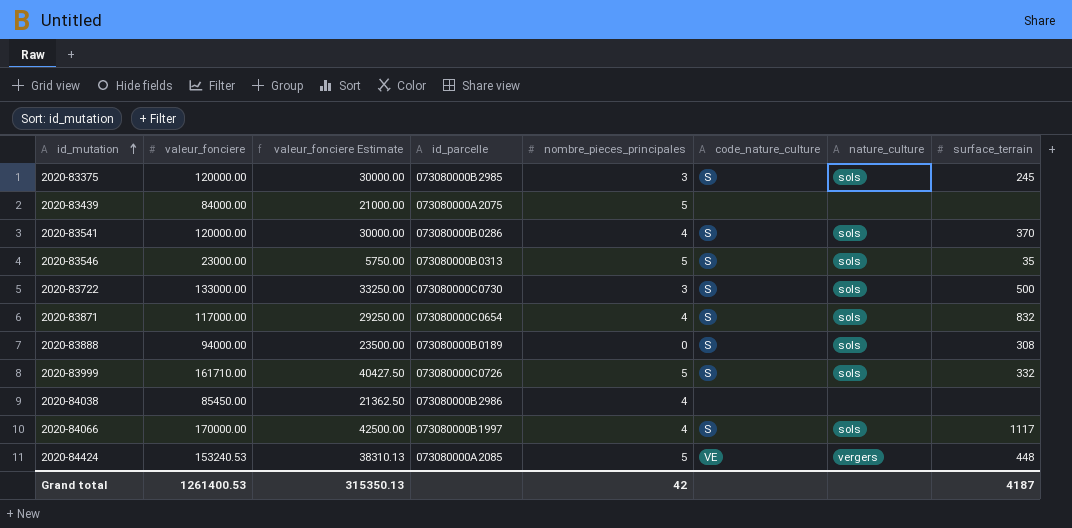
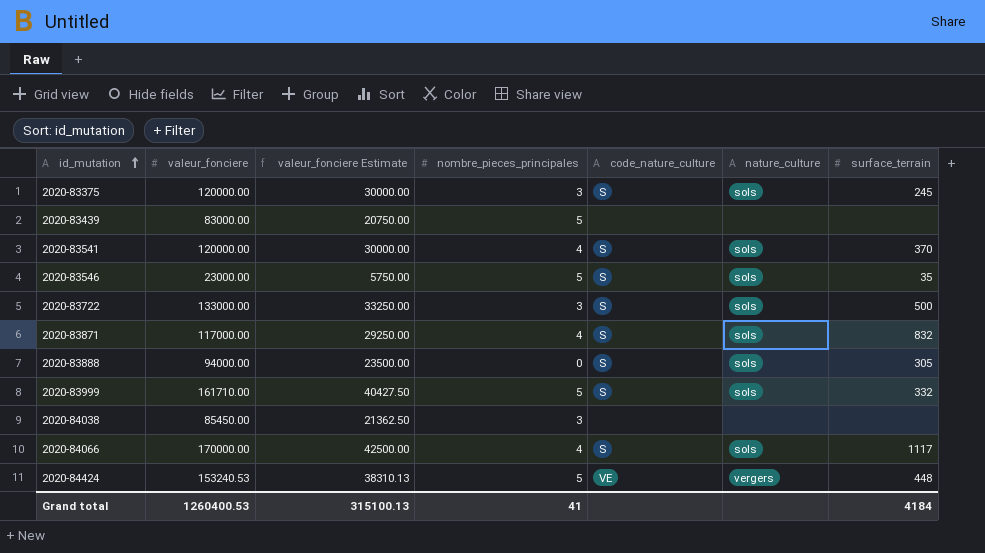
column id_parcelle | position: 4 -> none
2020-83439 | valeur_fonciere: 84000.00 -> 83000.00
2020-83439 | valeur_fonciere Estimate: 21000.00 -> 20750.00
2020-83888 | surface_terrain: 308 -> 305
2020-84038 | nombre_pieces_principales: 4 -> 3
Grand total | valeur_fonciere: 1261400.53 -> 1260400.53
Grand total | valeur_fonciere Estimate: 315350.13 -> 315100.13
Grand total | nombre_pieces_principales: 42 -> 41
Grand total | surface_terrain: 4187 -> 4184

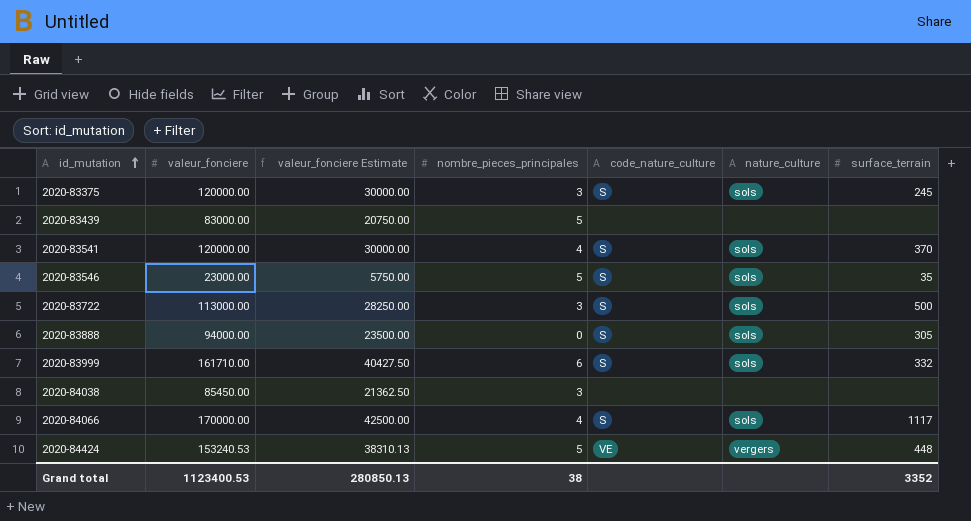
row 2020-83871: 117000.00 | 29250.00 | 4 | S | sols | 832 -> none
2020-83722 | valeur_fonciere: 133000.00 -> 113000.00
2020-83722 | valeur_fonciere Estimate: 33250.00 -> 28250.00
2020-83999 | nombre_pieces_principales: 5 -> 6
Grand total | valeur_fonciere: 1260400.53 -> 1123400.53
Grand total | valeur_fonciere Estimate: 315100.13 -> 280850.13
Grand total | nombre_pieces_principales: 41 -> 38
Grand total | surface_terrain: 4184 -> 3352

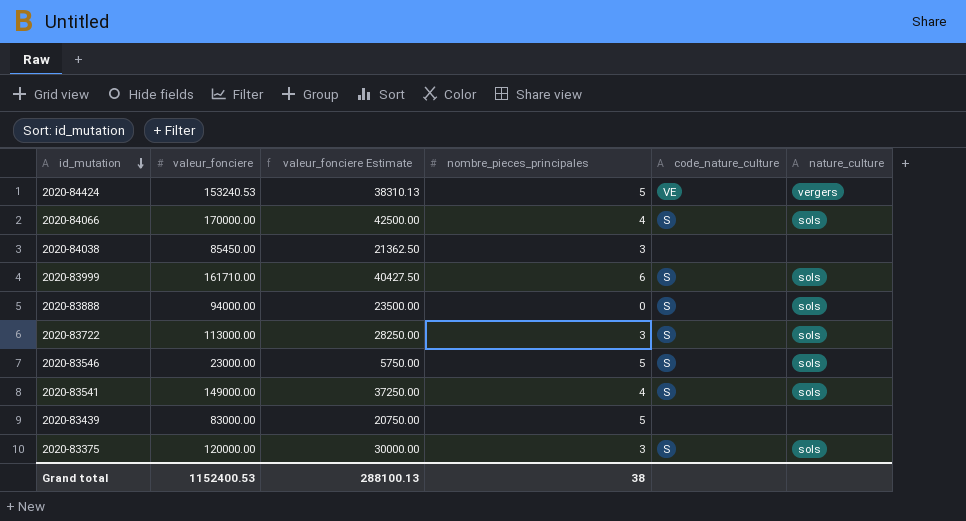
row order: id_mutation ascending -> id_mutation descending
column surface_terrain | position: 7 -> none
2020-83541 | valeur_fonciere: 120000.00 -> 149000.00
2020-83541 | valeur_fonciere Estimate: 30000.00 -> 37250.00
Grand total | valeur_fonciere: 1123400.53 -> 1152400.53
Grand total | valeur_fonciere Estimate: 280850.13 -> 288100.13

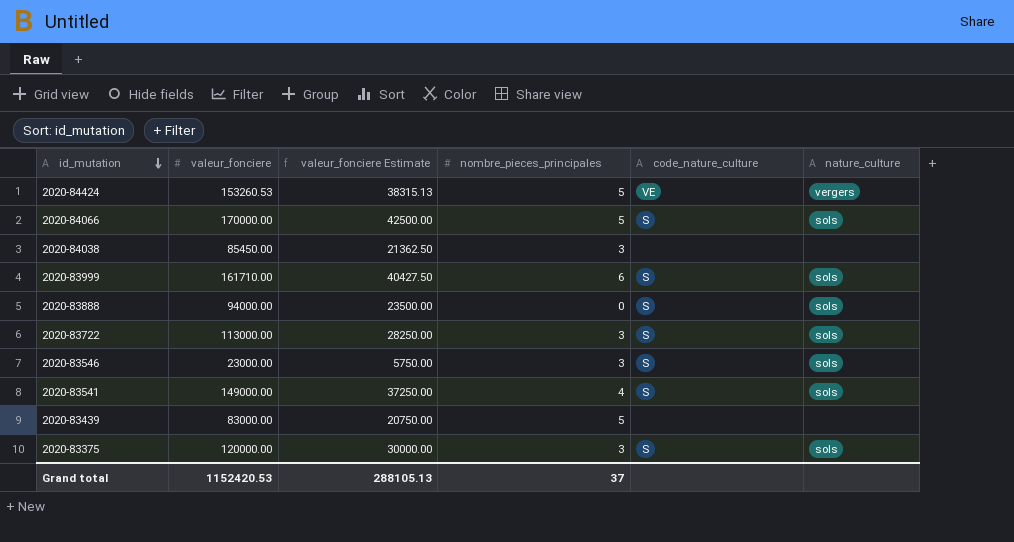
2020-84424 | valeur_fonciere: 153240.53 -> 153260.53
2020-84424 | valeur_fonciere Estimate: 38310.13 -> 38315.13
2020-84066 | nombre_pieces_principales: 4 -> 5
2020-83546 | nombre_pieces_principales: 5 -> 3
Grand total | valeur_fonciere: 1152400.53 -> 1152420.53
Grand total | valeur_fonciere Estimate: 288100.13 -> 288105.13
Grand total | nombre_pieces_principales: 38 -> 37

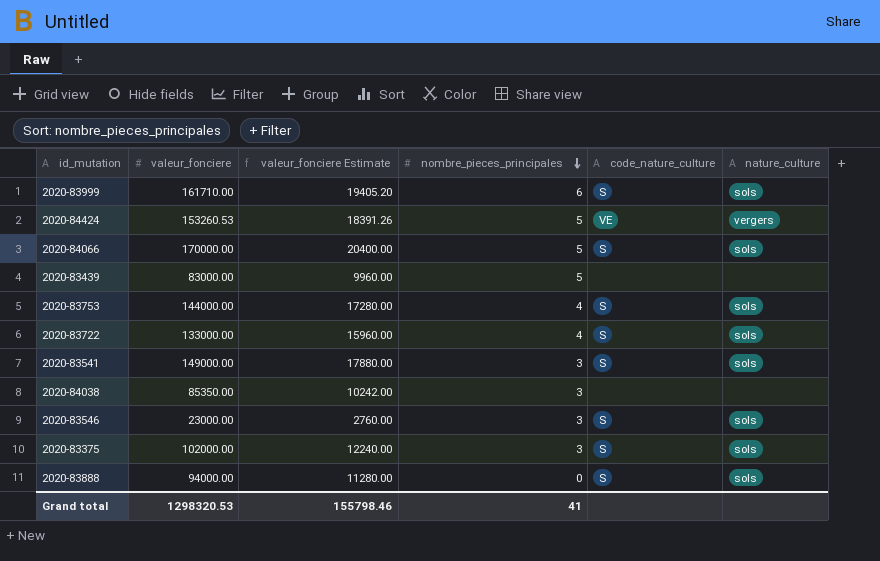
row order: id_mutation descending -> nombre_pieces_principales descending
column valeur_fonciere Estimate | formula: [valeur_fonciere] * 0.25 -> [valeur_fonciere] * 0.12
row 2020-83753: none -> 144000.00 | 17280.00 | 4 | S | sols
2020-83722 | valeur_fonciere: 113000.00 -> 133000.00
2020-83722 | nombre_pieces_principales: 3 -> 4
2020-83541 | nombre_pieces_principales: 4 -> 3
2020-84038 | valeur_fonciere: 85450.00 -> 85350.00
2020-83375 | valeur_fonciere: 120000.00 -> 102000.00
Grand total | valeur_fonciere: 1152420.53 -> 1298320.53
Grand total | valeur_fonciere Estimate: 288105.13 -> 155798.46
Grand total | nombre_pieces_principales: 37 -> 41

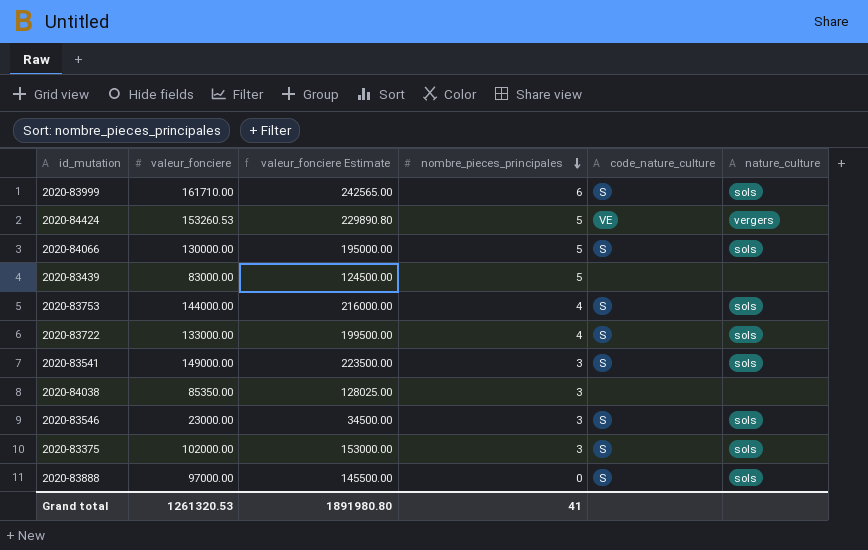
column valeur_fonciere Estimate | formula: [valeur_fonciere] * 0.12 -> [valeur_fonciere] * 1.5
2020-84066 | valeur_fonciere: 170000.00 -> 130000.00
2020-83888 | valeur_fonciere: 94000.00 -> 97000.00
Grand total | valeur_fonciere: 1298320.53 -> 1261320.53
Grand total | valeur_fonciere Estimate: 155798.46 -> 1891980.80

